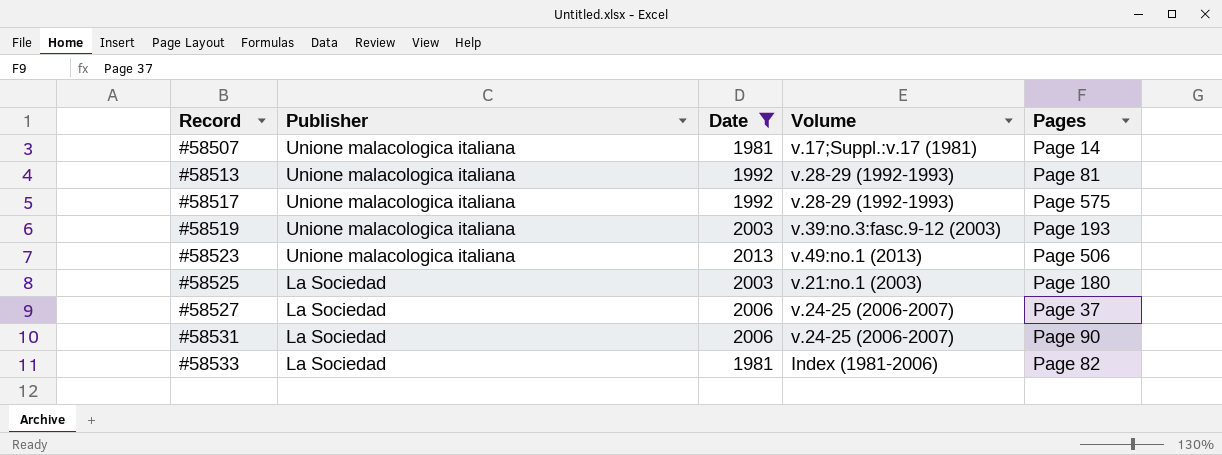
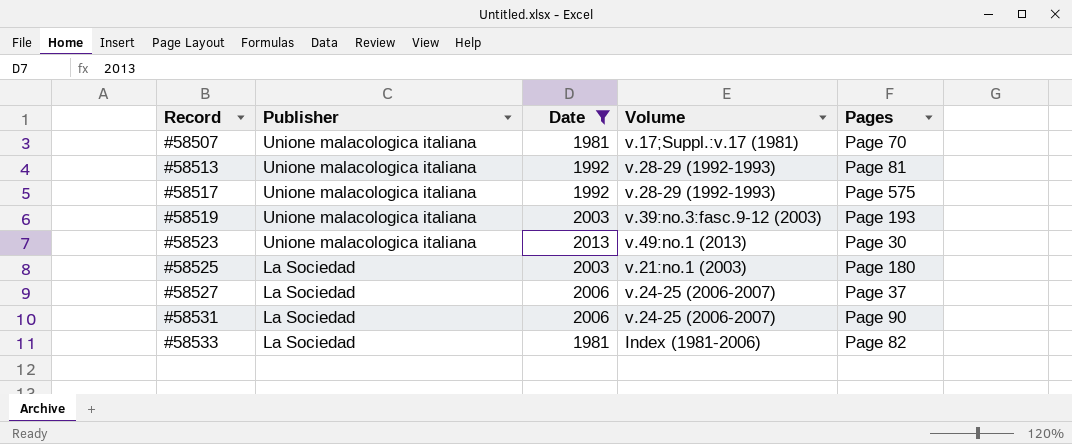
#58507 | Pages: Page 14 -> Page 70
#58523 | Pages: Page 506 -> Page 30

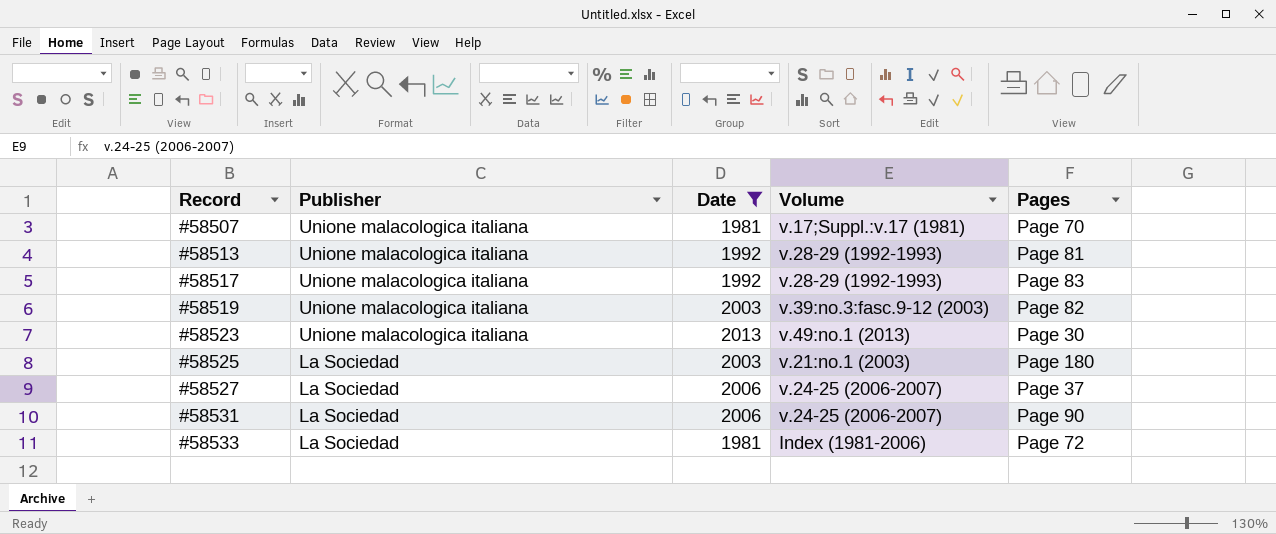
#58517 | Pages: Page 575 -> Page 83
#58519 | Pages: Page 193 -> Page 82
#58533 | Pages: Page 82 -> Page 72

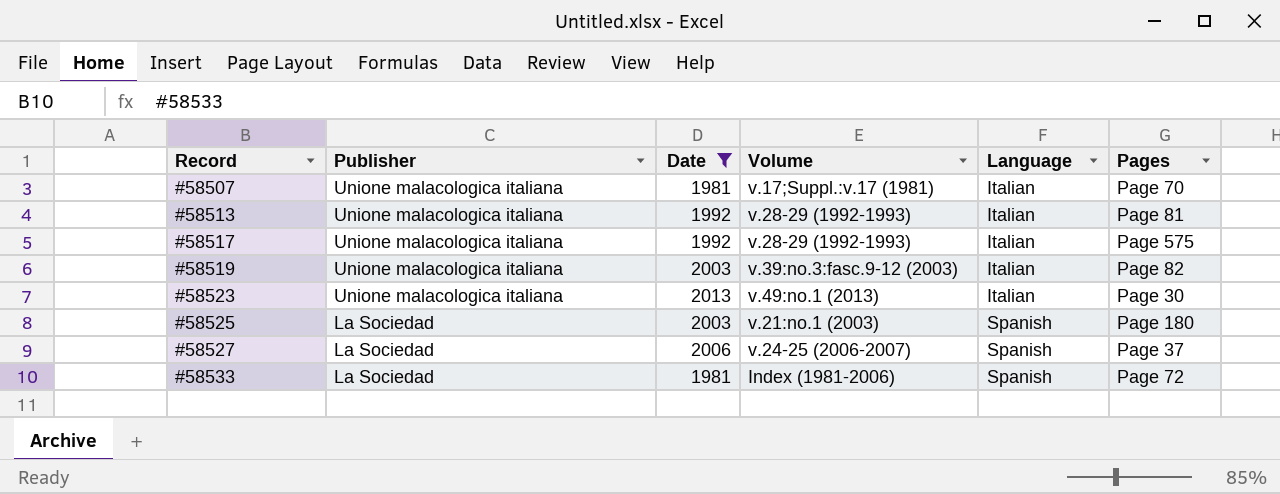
column Language | position: none -> 5
row #58531: La Sociedad | 2006 | v.24-25 (2006-2007) | Page 90 -> none
#58517 | Pages: Page 83 -> Page 575

